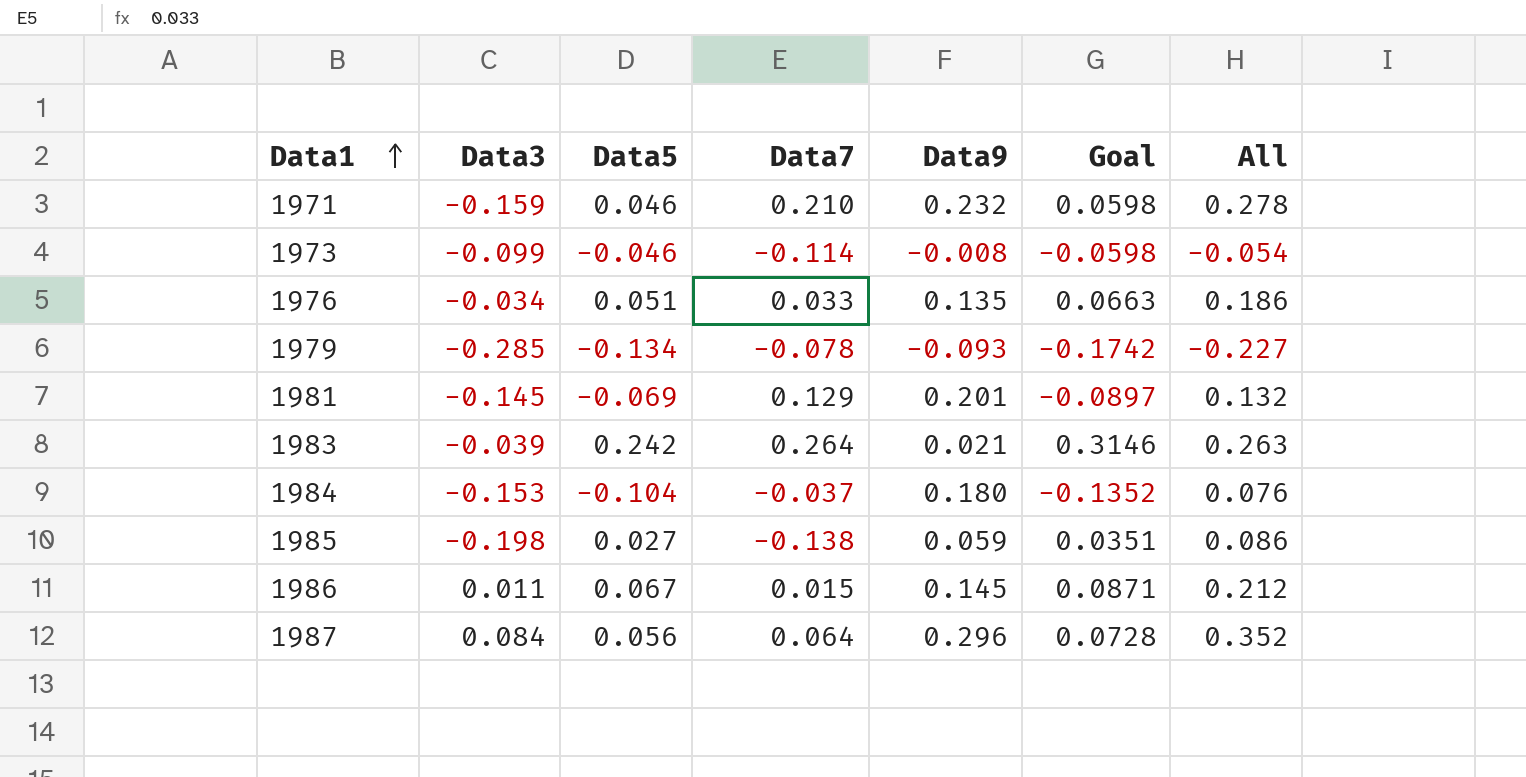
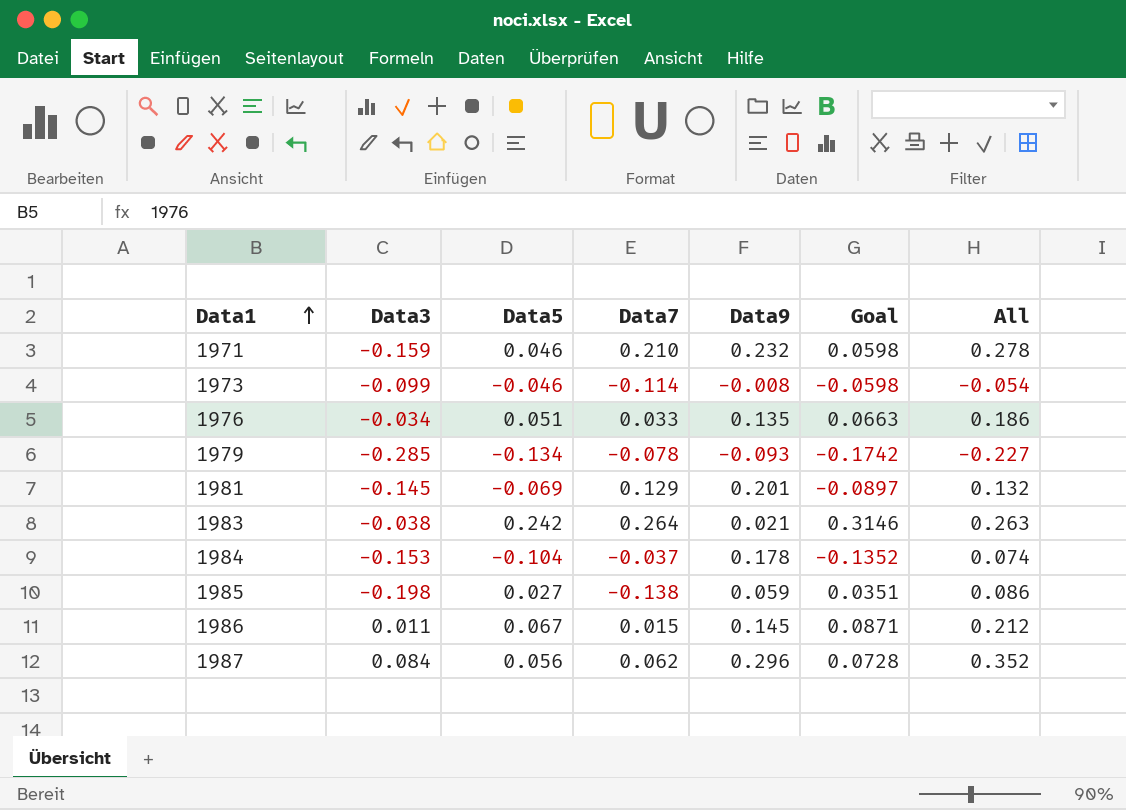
1983 | Data3: -0.039 -> -0.038
1984 | Data9: 0.180 -> 0.178
1984 | All: 0.076 -> 0.074
1987 | Data7: 0.064 -> 0.062

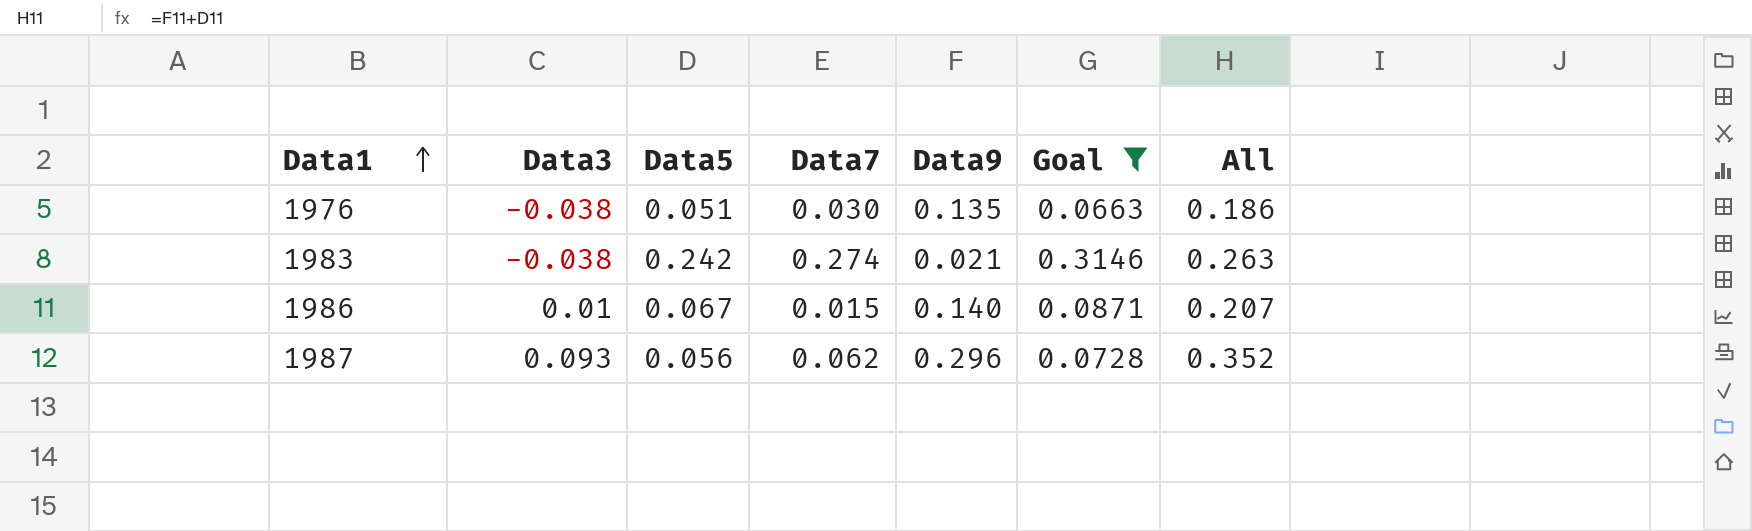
filter: none -> Goal >= 0.0663
1976 | Data3: -0.034 -> -0.038
1976 | Data7: 0.033 -> 0.030
1983 | Data7: 0.264 -> 0.274
1986 | Data3: 0.011 -> 0.01
1986 | Data9: 0.145 -> 0.140
1986 | All: 0.212 -> 0.207
1987 | Data3: 0.084 -> 0.093

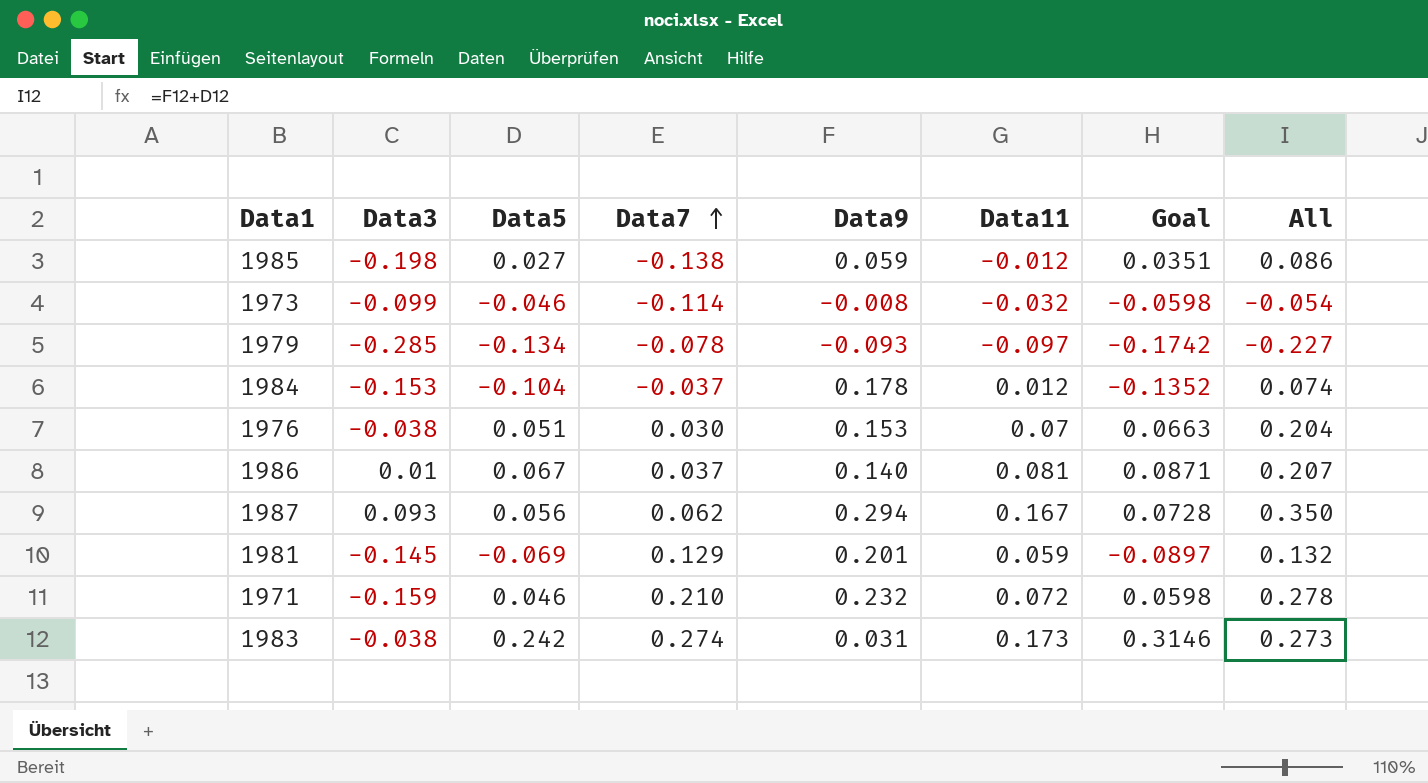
filter: Goal >= 0.0663 -> none
row order: Data1 ascending -> Data7 ascending
column Data11 | position: none -> 6
1976 | Data9: 0.135 -> 0.153
1976 | All: 0.186 -> 0.204
1986 | Data7: 0.015 -> 0.037
1987 | Data9: 0.296 -> 0.294
1987 | All: 0.352 -> 0.350
1983 | Data9: 0.021 -> 0.031
1983 | All: 0.263 -> 0.273

